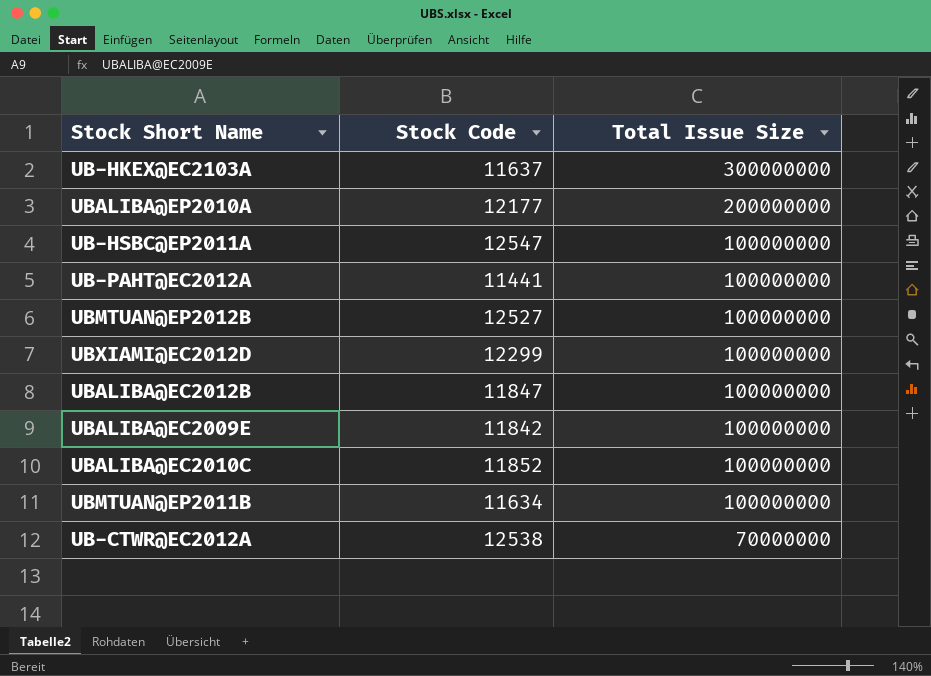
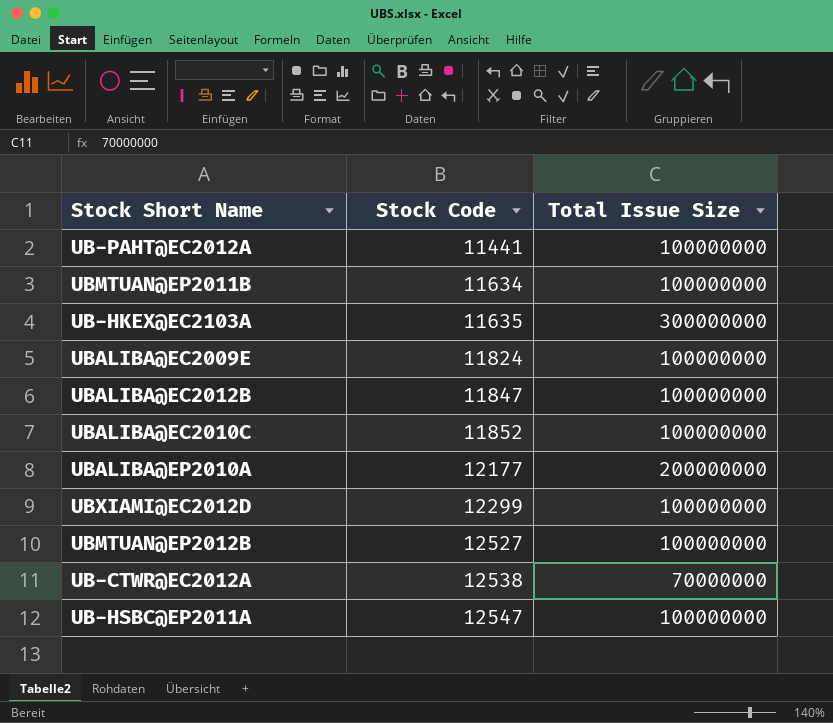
row order: Total Issue Size descending -> Stock Code ascending
UB-HKEX@EC2103A | Stock Code: 11637 -> 11635
UBALIBA@EC2009E | Stock Code: 11842 -> 11824

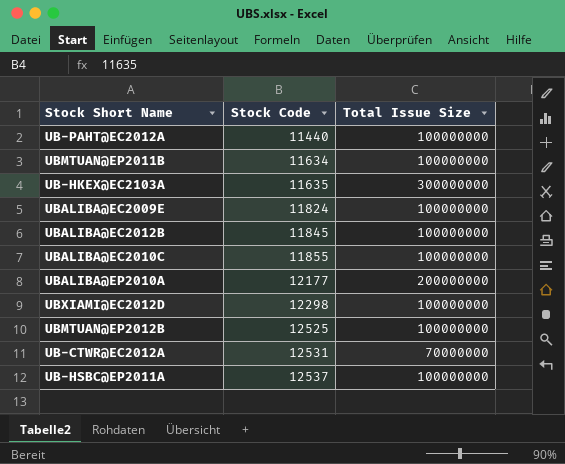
UB-PAHT@EC2012A | Stock Code: 11441 -> 11440
UBALIBA@EC2012B | Stock Code: 11847 -> 11845
UBALIBA@EC2010C | Stock Code: 11852 -> 11855
UBXIAMI@EC2012D | Stock Code: 12299 -> 12298
UBMTUAN@EP2012B | Stock Code: 12527 -> 12525
UB-CTWR@EC2012A | Stock Code: 12538 -> 12531
UB-HSBC@EP2011A | Stock Code: 12547 -> 12537

